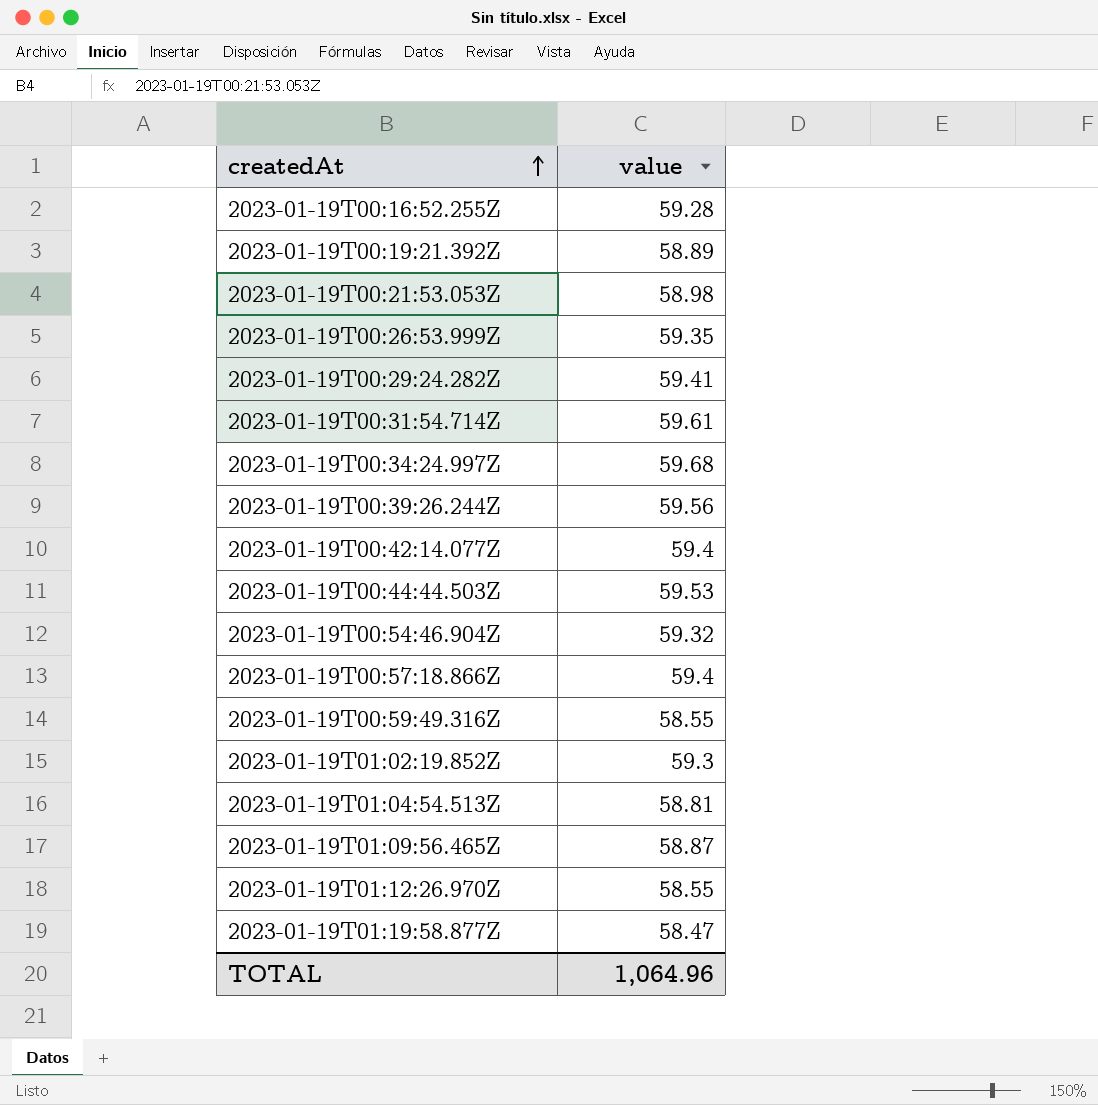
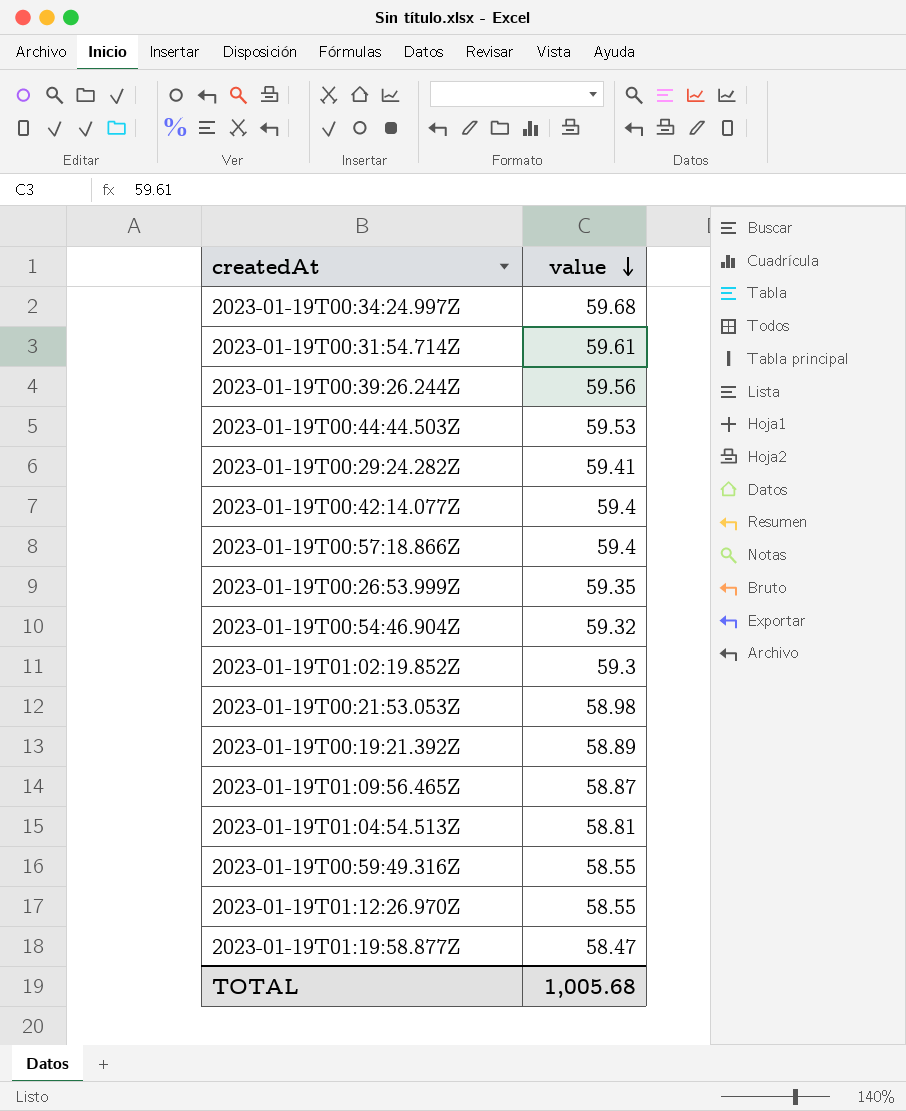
row order: createdAt ascending -> value descending
row 2023-01-19T00:16:52.255Z: 59.28 -> none
TOTAL | value: 1,064.96 -> 1,005.68

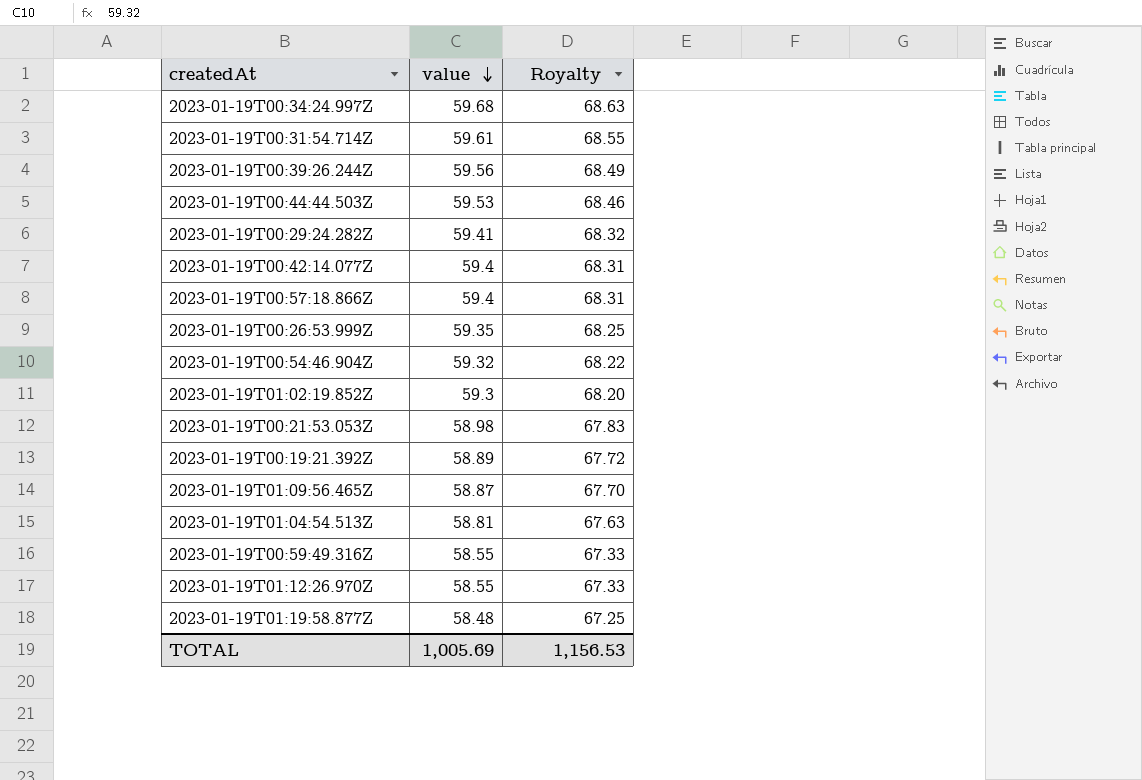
column Royalty | formula: none -> [value] * 1.15
2023-01-19T01:19:58.877Z | value: 58.47 -> 58.48
TOTAL | value: 1,005.68 -> 1,005.69

